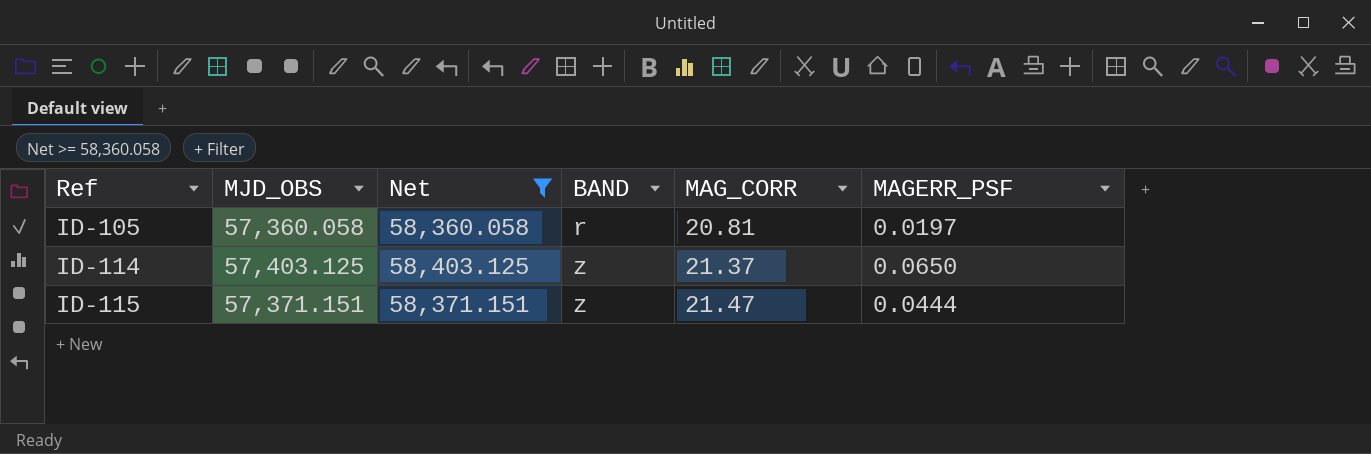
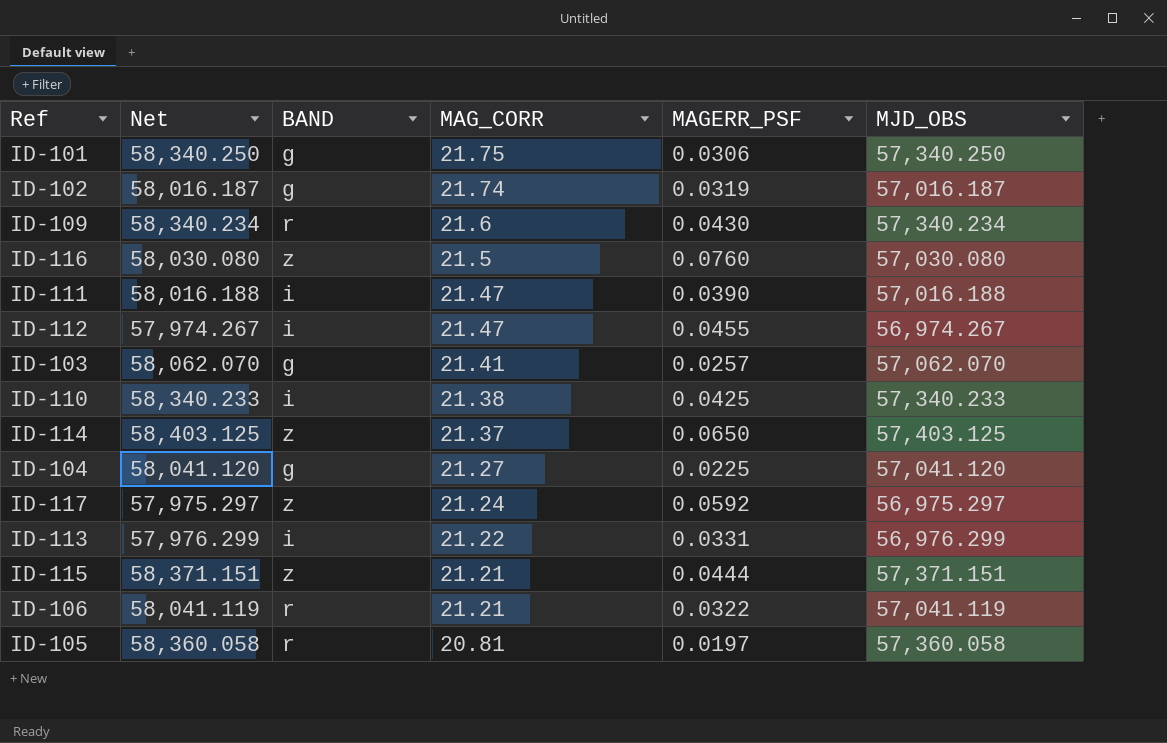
filter: Net >= 58,360.058 -> none
row order: Ref ascending -> MAG_CORR descending
column MJD_OBS | position: 2 -> 6
ID-115 | MAG_CORR: 21.47 -> 21.21

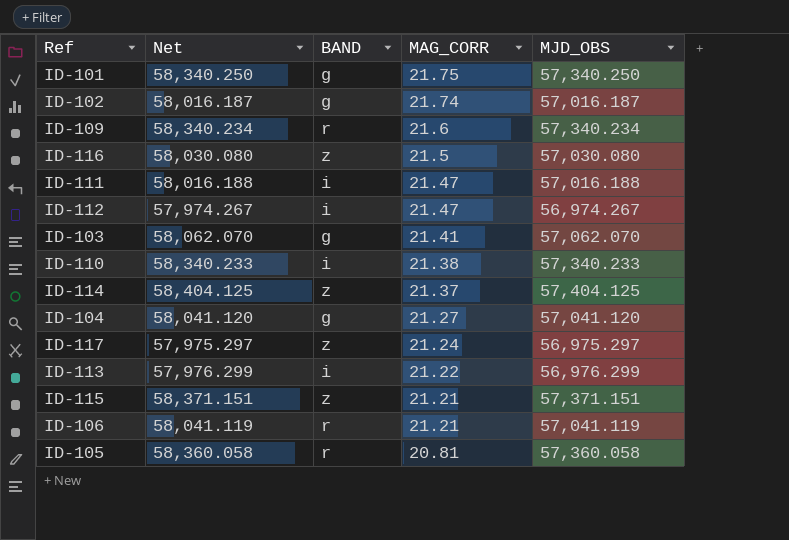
column MAGERR_PSF | position: 5 -> none
ID-114 | Net: 58,403.125 -> 58,404.125
ID-114 | MJD_OBS: 57,403.125 -> 57,404.125

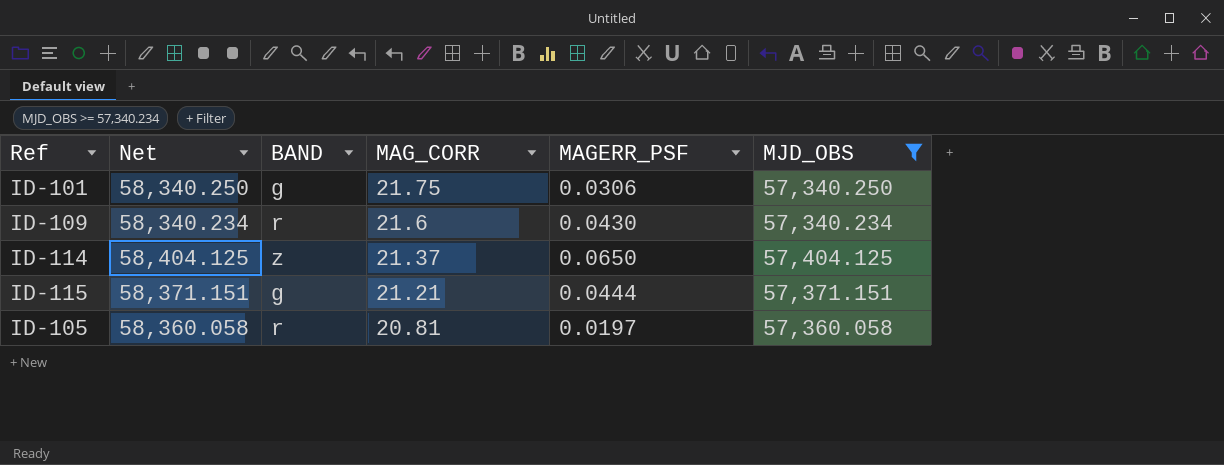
filter: none -> MJD_OBS >= 57,340.234
column MAGERR_PSF | position: none -> 5
ID-115 | BAND: z -> g

